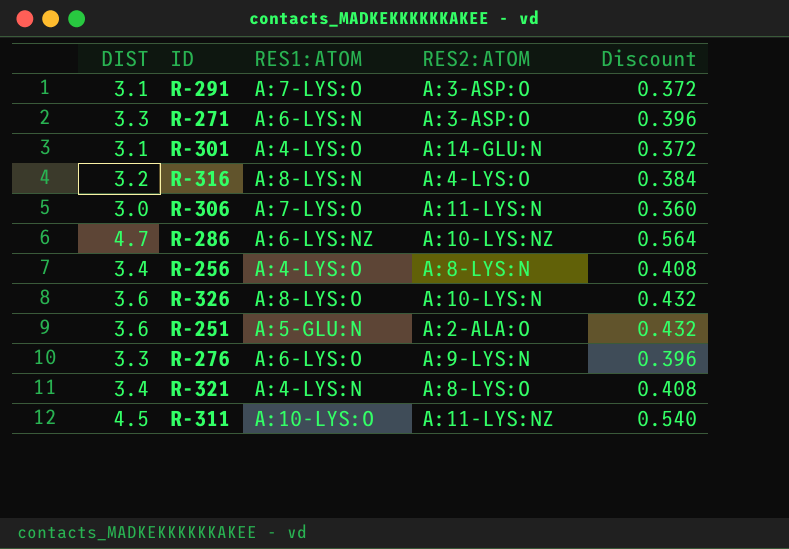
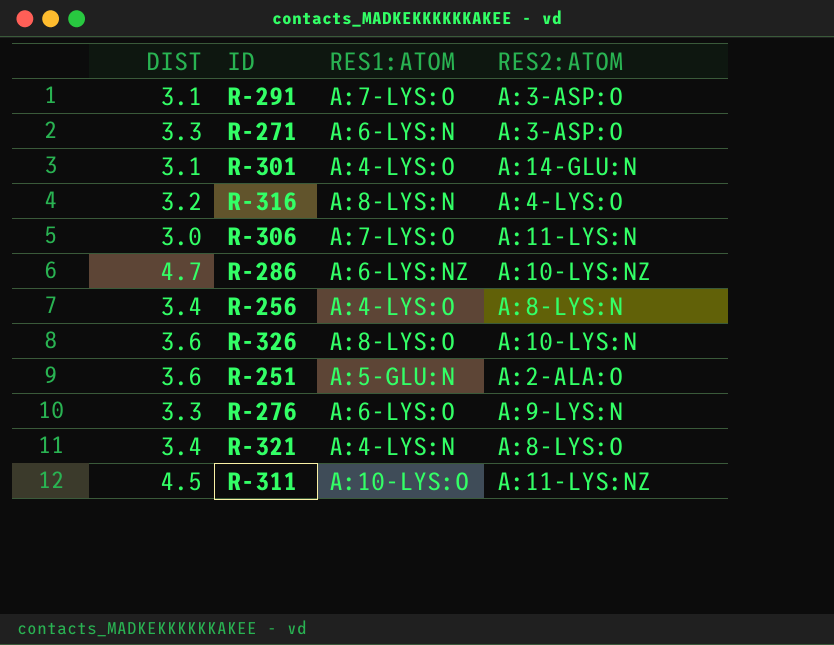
column Discount | formula: [DIST] * 0.12 -> none

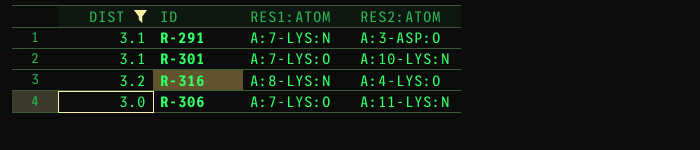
filter: none -> DIST <= 3.2
R-291 | RES1:ATOM: A:7-LYS:O -> A:7-LYS:N
R-301 | RES1:ATOM: A:4-LYS:O -> A:7-LYS:O
R-301 | RES2:ATOM: A:14-GLU:N -> A:10-LYS:N

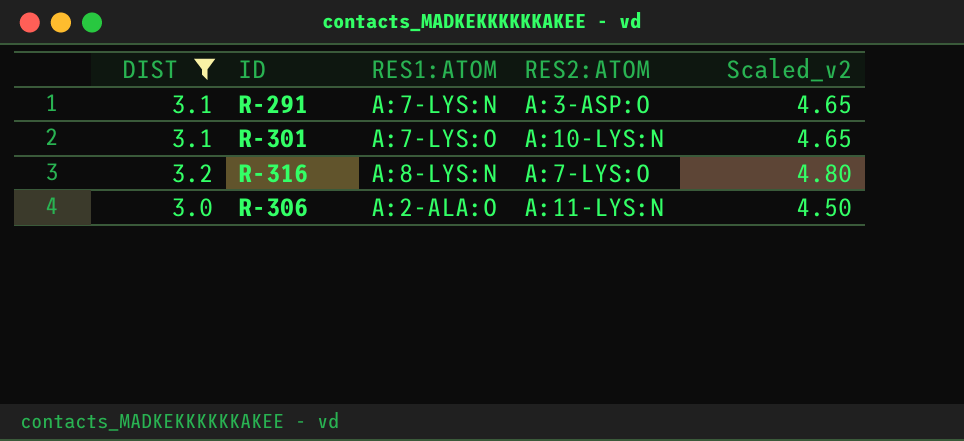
column Scaled_v2 | formula: none -> [DIST] * 1.5
R-316 | RES2:ATOM: A:4-LYS:O -> A:7-LYS:O
R-306 | RES1:ATOM: A:7-LYS:O -> A:2-ALA:O

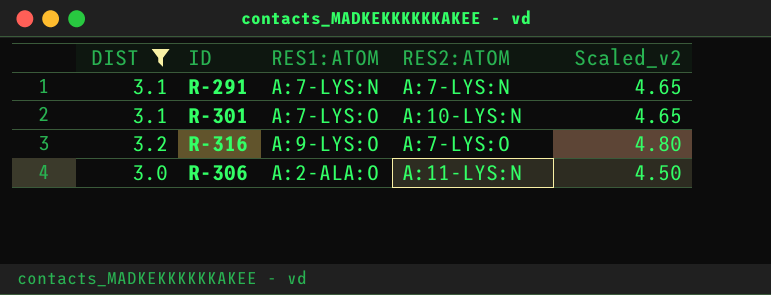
R-291 | RES2:ATOM: A:3-ASP:O -> A:7-LYS:N
R-316 | RES1:ATOM: A:8-LYS:N -> A:9-LYS:O

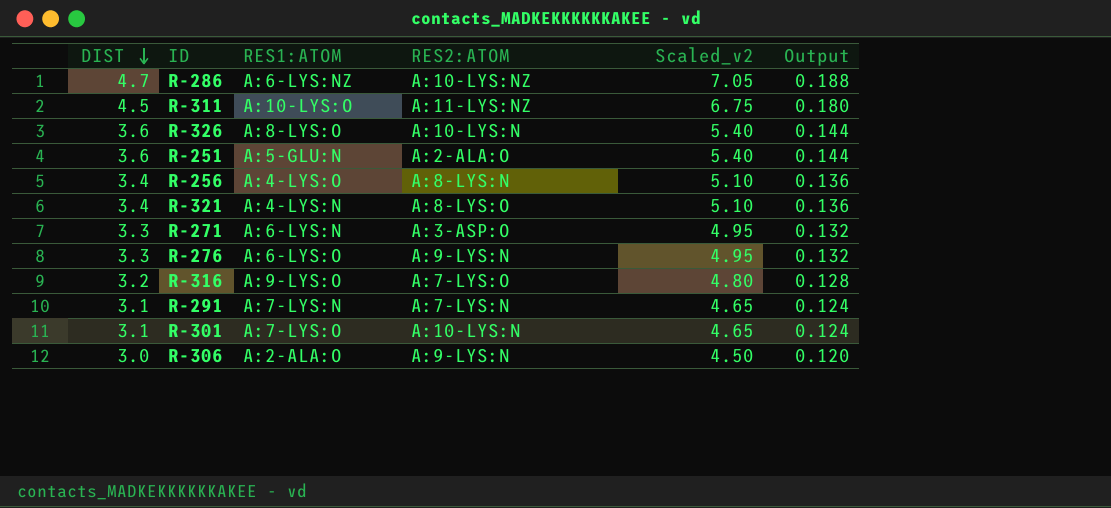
filter: DIST <= 3.2 -> none
row order: none -> DIST descending
column Output | formula: none -> [DIST] * 0.04
R-306 | RES2:ATOM: A:11-LYS:N -> A:9-LYS:N

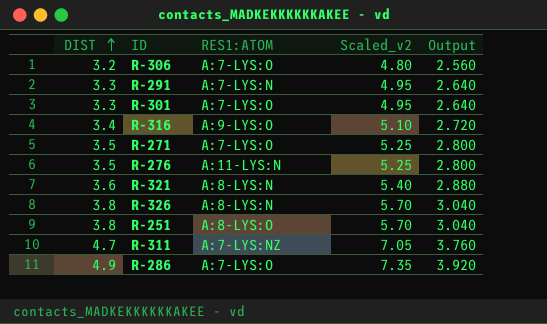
row order: DIST descending -> DIST ascending
column RES2:ATOM | position: 4 -> none
column Output | formula: [DIST] * 0.04 -> [DIST] * 0.8
row R-256: 3.4 | A:4-LYS:O | A:8-LYS:N | 5.10 | 0.136 -> none
R-306 | DIST: 3.0 -> 3.2
R-306 | RES1:ATOM: A:2-ALA:O -> A:7-LYS:O
R-306 | Scaled_v2: 4.50 -> 4.80
R-291 | DIST: 3.1 -> 3.3
R-291 | Scaled_v2: 4.65 -> 4.95
R-301 | DIST: 3.1 -> 3.3
R-301 | Scaled_v2: 4.65 -> 4.95
R-316 | DIST: 3.2 -> 3.4
R-316 | Scaled_v2: 4.80 -> 5.10
R-271 | DIST: 3.3 -> 3.5
R-271 | RES1:ATOM: A:6-LYS:N -> A:7-LYS:O
R-271 | Scaled_v2: 4.95 -> 5.25
R-276 | DIST: 3.3 -> 3.5
R-276 | RES1:ATOM: A:6-LYS:O -> A:11-LYS:N
R-276 | Scaled_v2: 4.95 -> 5.25
R-321 | DIST: 3.4 -> 3.6
R-321 | RES1:ATOM: A:4-LYS:N -> A:8-LYS:N
R-321 | Scaled_v2: 5.10 -> 5.40
R-326 | DIST: 3.6 -> 3.8
R-326 | RES1:ATOM: A:8-LYS:O -> A:8-LYS:N
R-326 | Scaled_v2: 5.40 -> 5.70
R-251 | DIST: 3.6 -> 3.8
R-251 | RES1:ATOM: A:5-GLU:N -> A:8-LYS:O
R-251 | Scaled_v2: 5.40 -> 5.70
R-311 | DIST: 4.5 -> 4.7
R-311 | RES1:ATOM: A:10-LYS:O -> A:7-LYS:NZ
R-311 | Scaled_v2: 6.75 -> 7.05
R-286 | DIST: 4.7 -> 4.9
R-286 | RES1:ATOM: A:6-LYS:NZ -> A:7-LYS:O
R-286 | Scaled_v2: 7.05 -> 7.35

